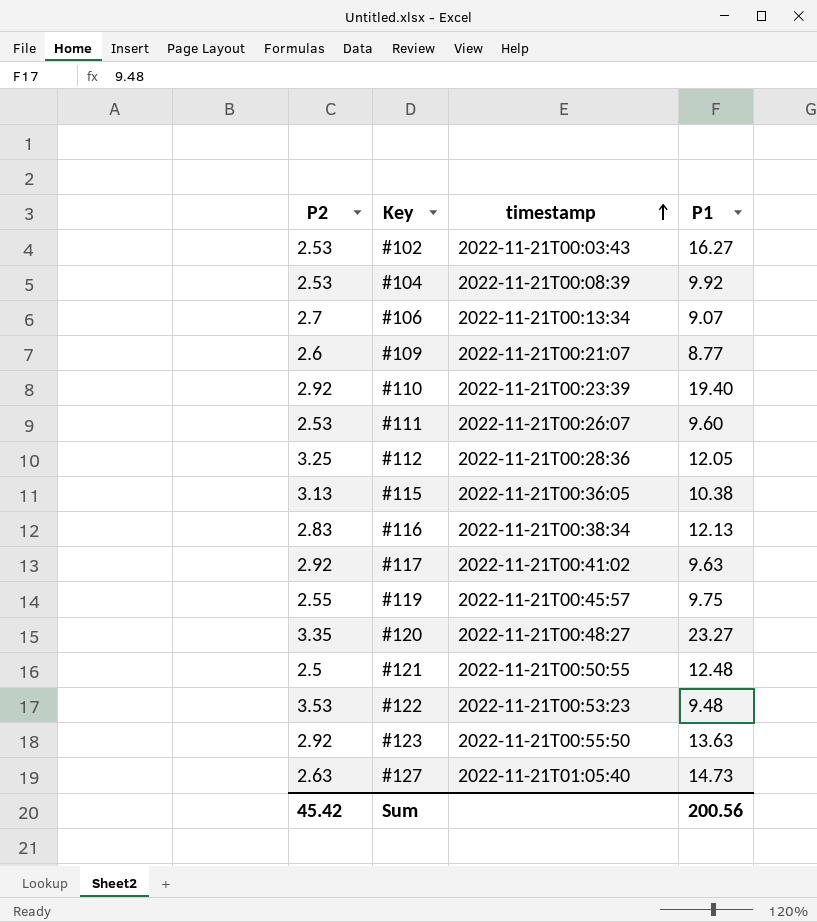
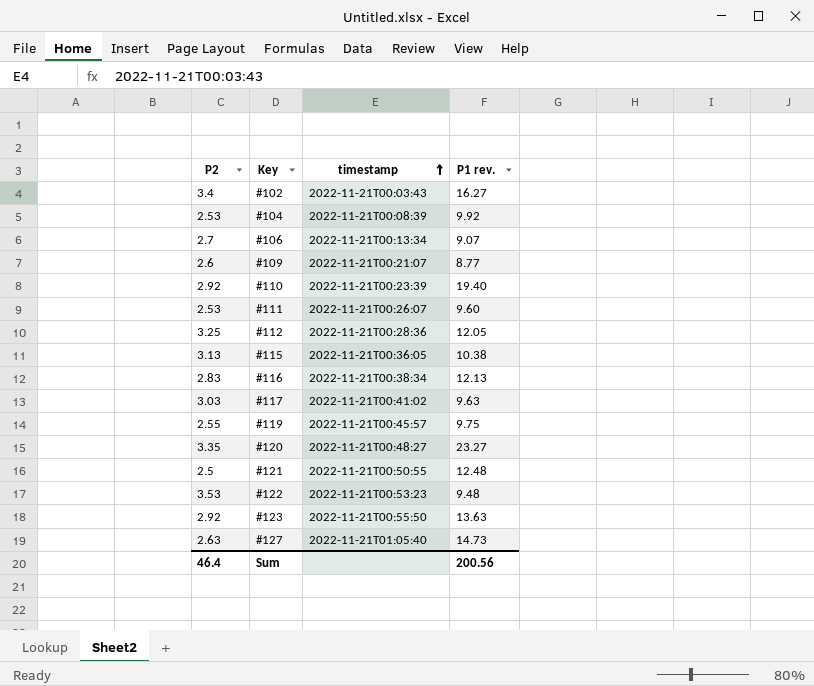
column name: P1 -> P1 rev.
#102 | P2: 2.53 -> 3.4
#117 | P2: 2.92 -> 3.03
Sum | P2: 45.42 -> 46.4

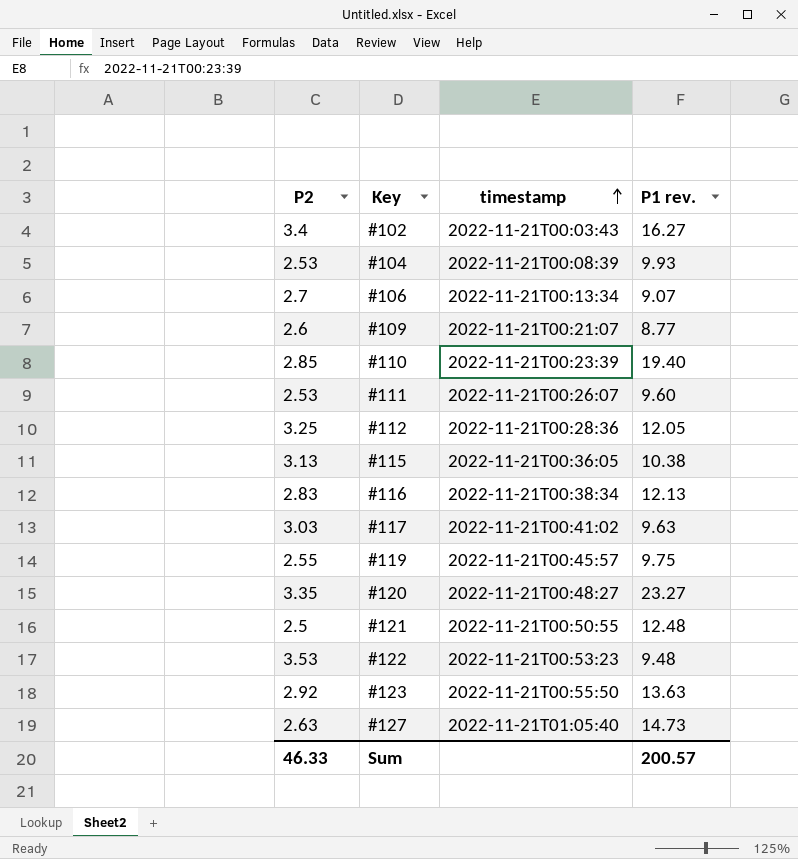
#104 | P1 rev.: 9.92 -> 9.93
#110 | P2: 2.92 -> 2.85
Sum | P2: 46.4 -> 46.33
Sum | P1 rev.: 200.56 -> 200.57

